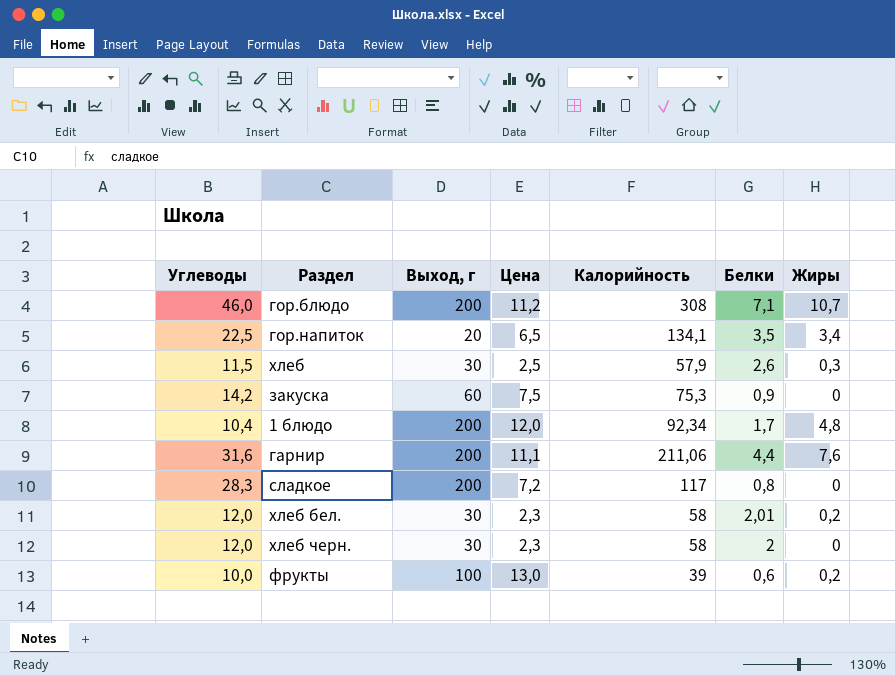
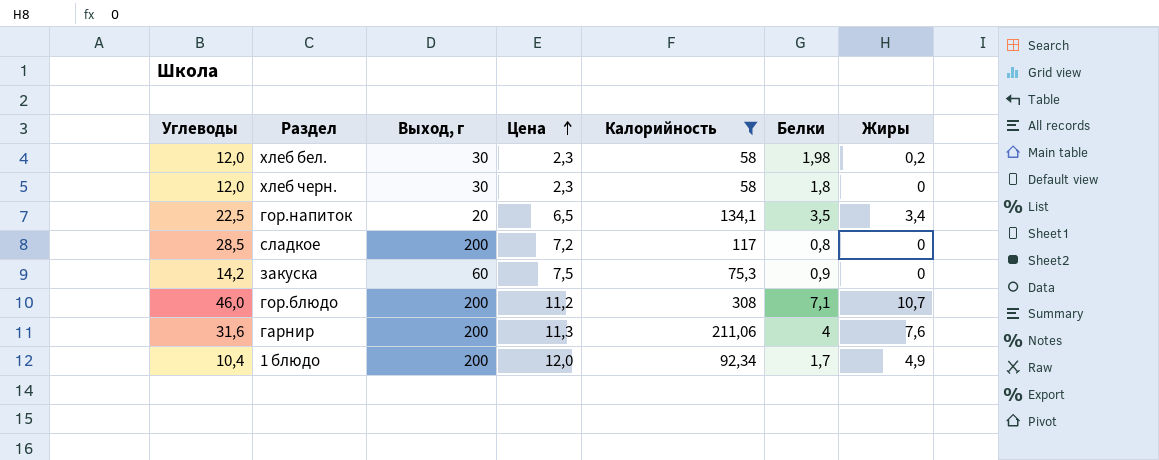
filter: none -> Калорийность >= 58
row order: none -> Цена ascending
хлеб бел. | Белки: 2,01 -> 1,98
хлеб черн. | Белки: 2 -> 1,8
сладкое | Углеводы: 28,3 -> 28,5
гарнир | Цена: 11,1 -> 11,3
гарнир | Белки: 4,4 -> 4
1 блюдо | Жиры: 4,8 -> 4,9

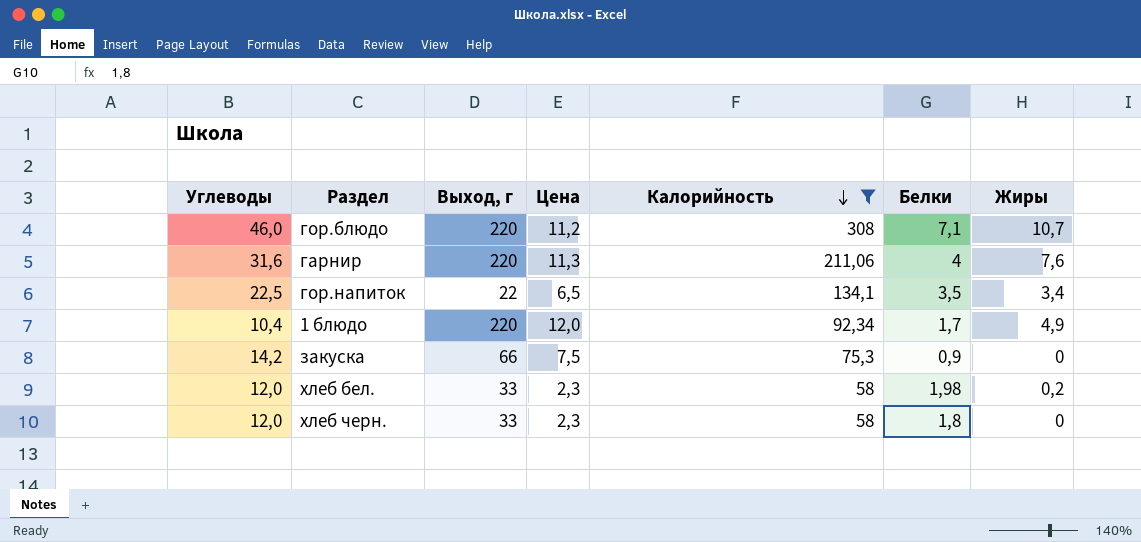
row order: Цена ascending -> Калорийность descending
row сладкое: 28,5 | 200 | 7,2 | 117 | 0,8 | 0 -> none
гор.блюдо | Выход, г: 200 -> 220
гарнир | Выход, г: 200 -> 220
гор.напиток | Выход, г: 20 -> 22
1 блюдо | Выход, г: 200 -> 220
закуска | Выход, г: 60 -> 66
хлеб бел. | Выход, г: 30 -> 33
хлеб черн. | Выход, г: 30 -> 33

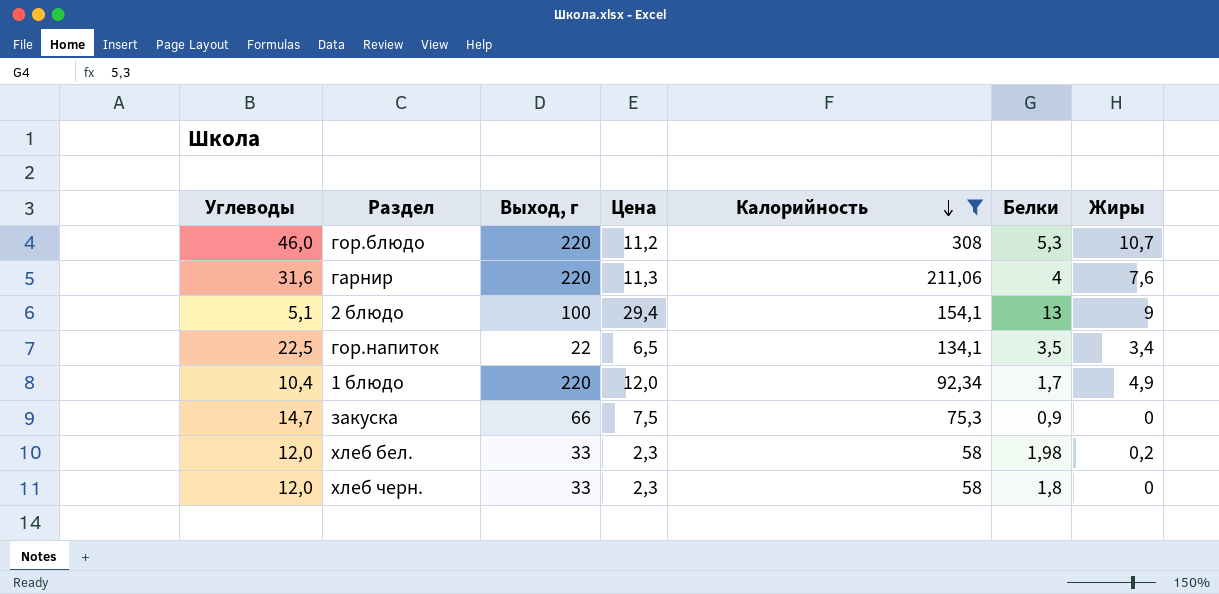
гор.блюдо | Белки: 7,1 -> 5,3
row 2 блюдо: none -> 5,1 | 100 | 29,4 | 154,1 | 13 | 9
закуска | Углеводы: 14,2 -> 14,7

